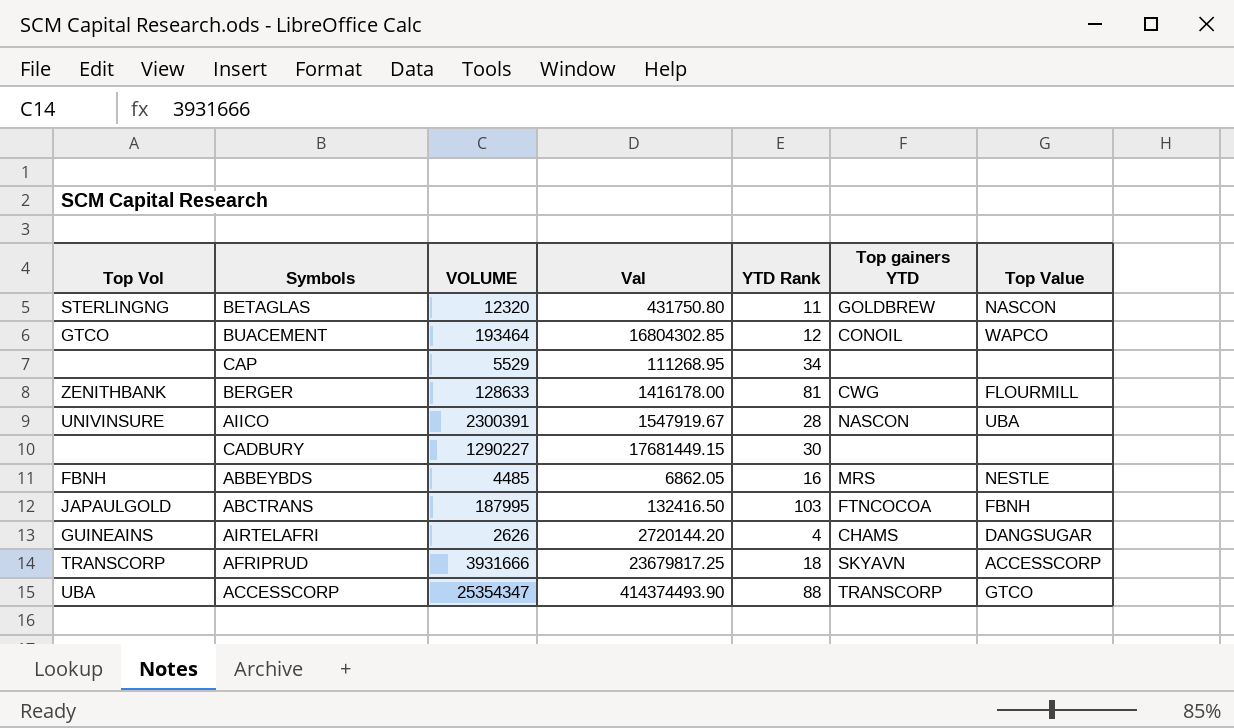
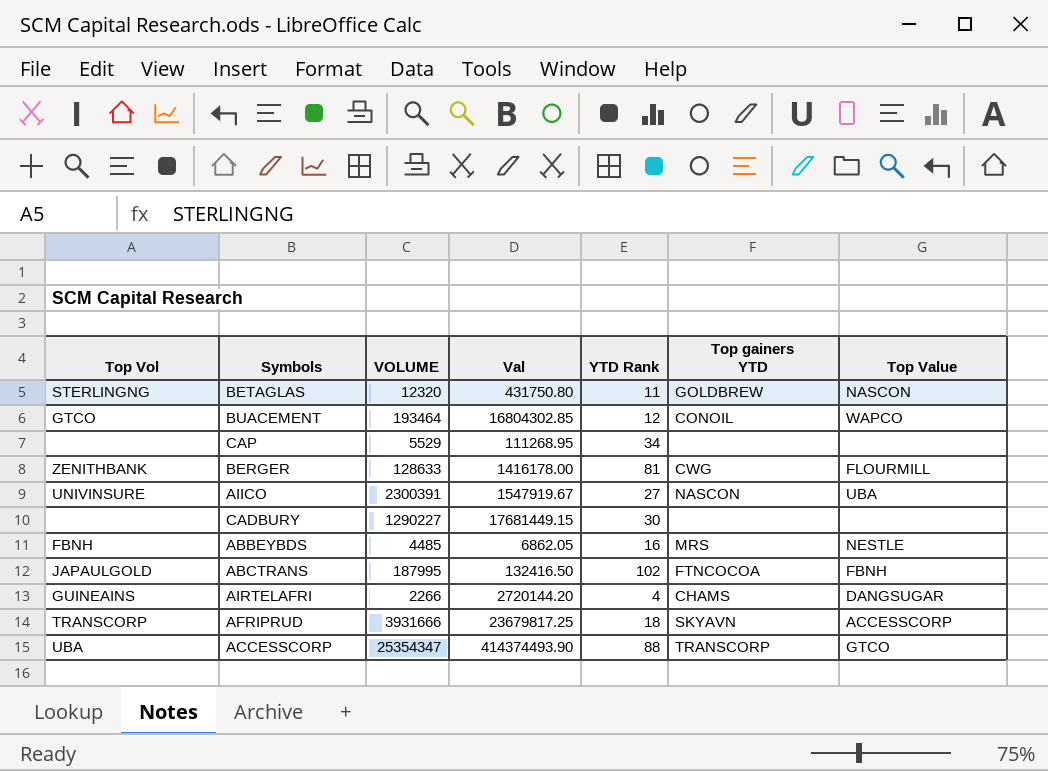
AIICO | YTD Rank: 28 -> 27
ABCTRANS | YTD Rank: 103 -> 102
AIRTELAFRI | VOLUME: 2626 -> 2266

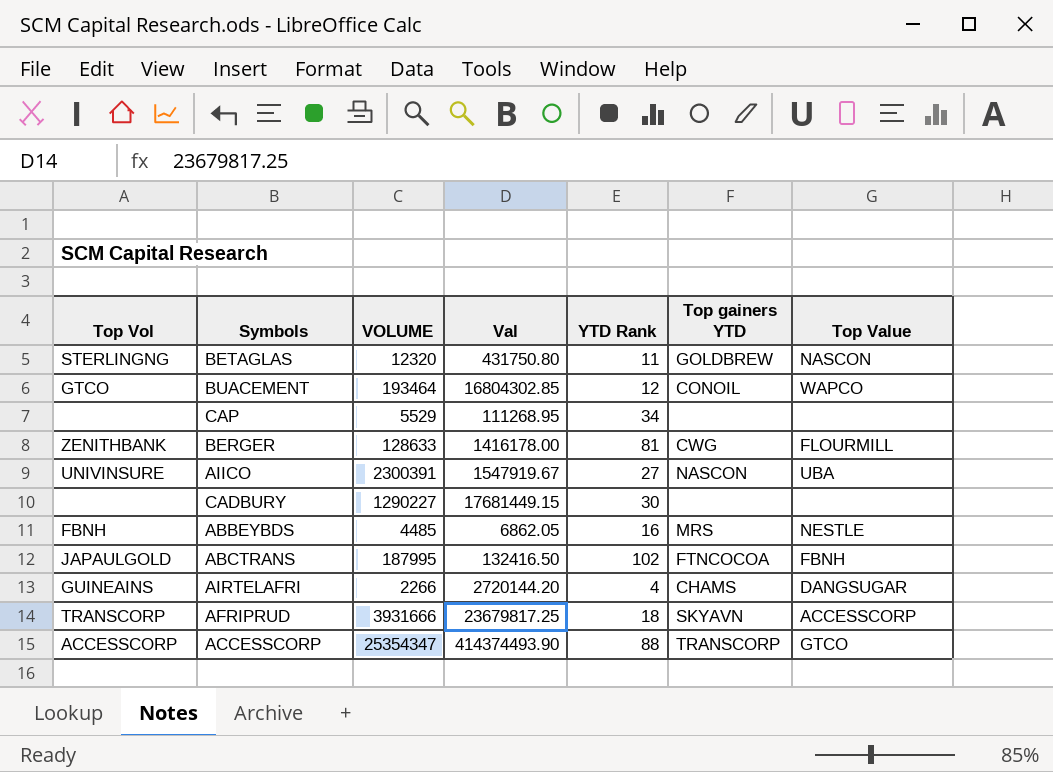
ACCESSCORP | Top Vol: UBA -> ACCESSCORP

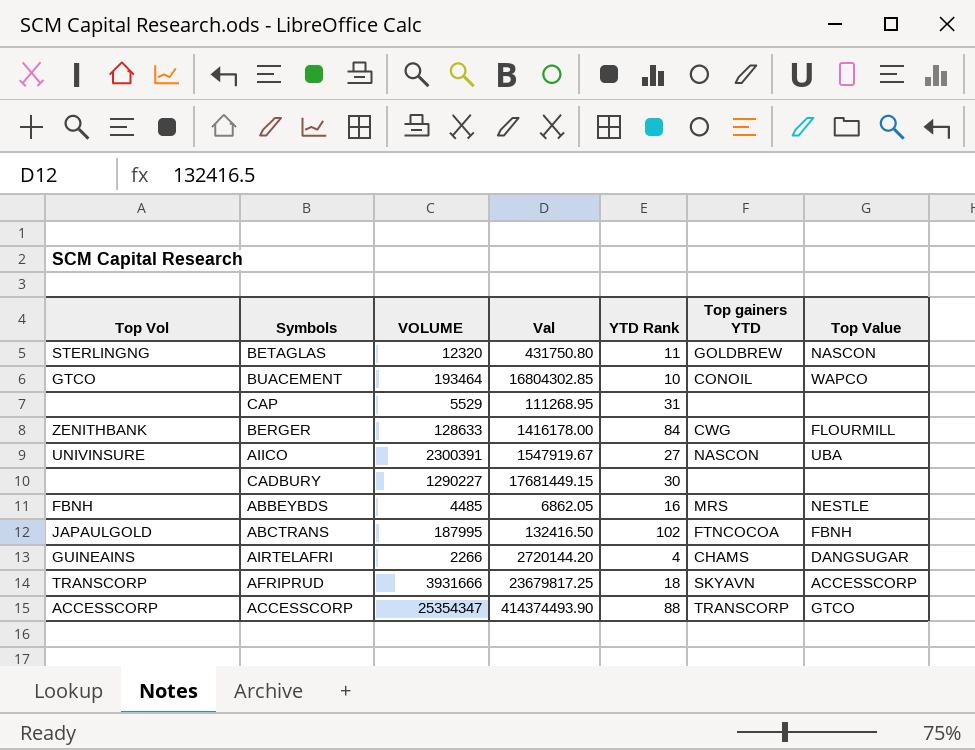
BUACEMENT | YTD Rank: 12 -> 10
CAP | YTD Rank: 34 -> 31
BERGER | YTD Rank: 81 -> 84

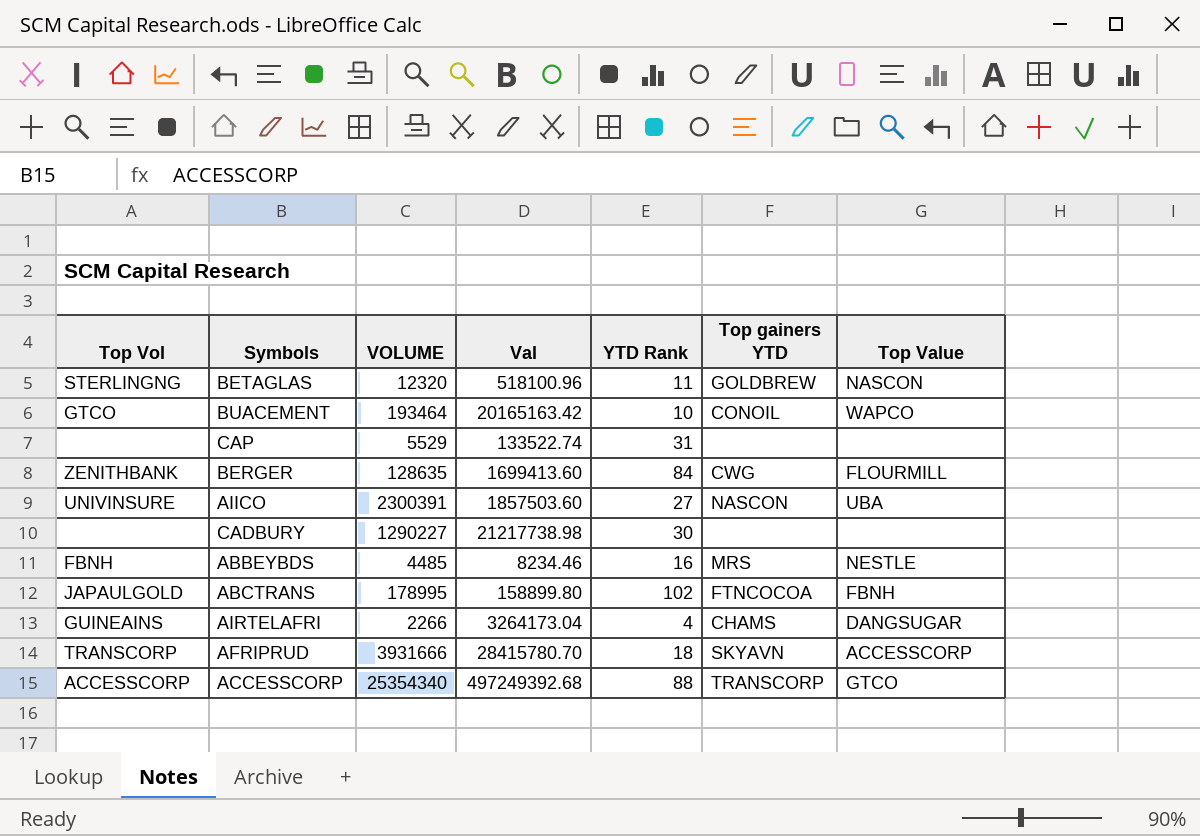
BETAGLAS | Val: 431750.80 -> 518100.96
BUACEMENT | Val: 16804302.85 -> 20165163.42
CAP | Val: 111268.95 -> 133522.74
BERGER | VOLUME: 128633 -> 128635
BERGER | Val: 1416178.00 -> 1699413.60
AIICO | Val: 1547919.67 -> 1857503.60
CADBURY | Val: 17681449.15 -> 21217738.98
ABBEYBDS | Val: 6862.05 -> 8234.46
ABCTRANS | VOLUME: 187995 -> 178995
ABCTRANS | Val: 132416.50 -> 158899.80
AIRTELAFRI | Val: 2720144.20 -> 3264173.04
AFRIPRUD | Val: 23679817.25 -> 28415780.70
ACCESSCORP | VOLUME: 25354347 -> 25354340
ACCESSCORP | Val: 414374493.90 -> 497249392.68

